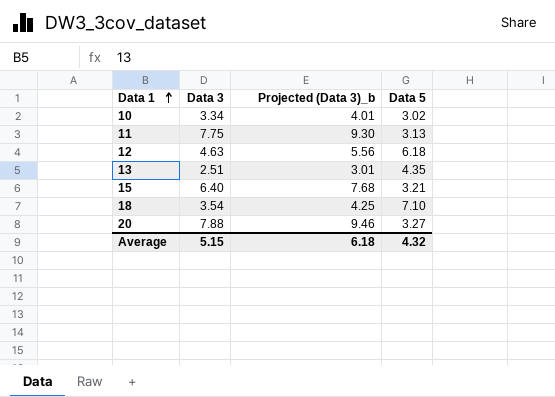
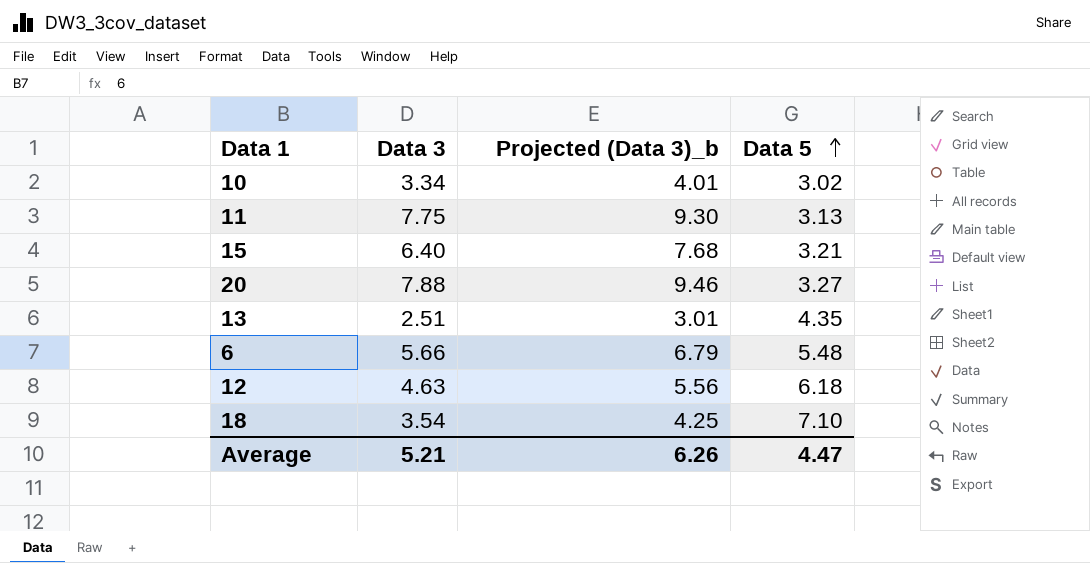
row order: Data 1 ascending -> Data 5 ascending
row 6: none -> 5.66 | 6.79 | 5.48
Average | Data 3: 5.15 -> 5.21
Average | Projected (Data 3)_b: 6.18 -> 6.26
Average | Data 5: 4.32 -> 4.47

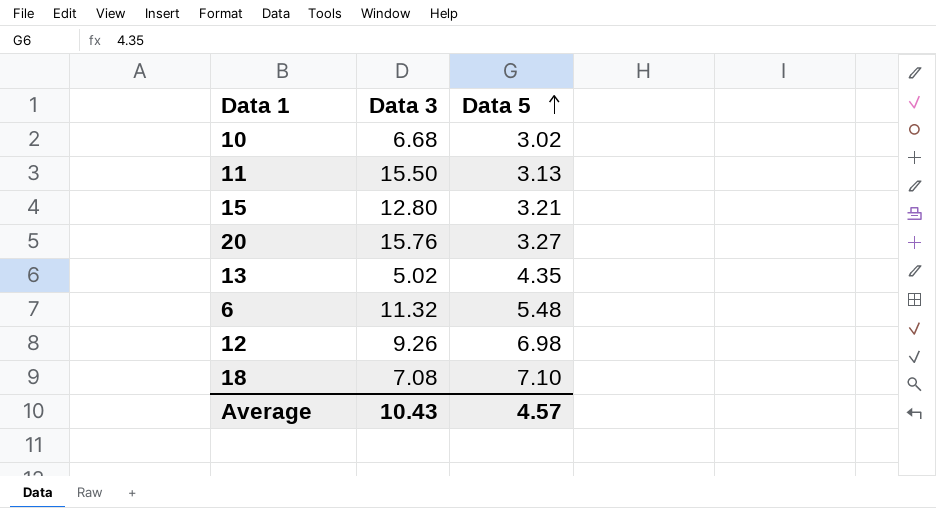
column Projected (Data 3)_b | formula: [Data 3] * 1.2 -> none
10 | Data 3: 3.34 -> 6.68
11 | Data 3: 7.75 -> 15.50
15 | Data 3: 6.40 -> 12.80
20 | Data 3: 7.88 -> 15.76
13 | Data 3: 2.51 -> 5.02
6 | Data 3: 5.66 -> 11.32
12 | Data 3: 4.63 -> 9.26
12 | Data 5: 6.18 -> 6.98
18 | Data 3: 3.54 -> 7.08
Average | Data 3: 5.21 -> 10.43
Average | Data 5: 4.47 -> 4.57

